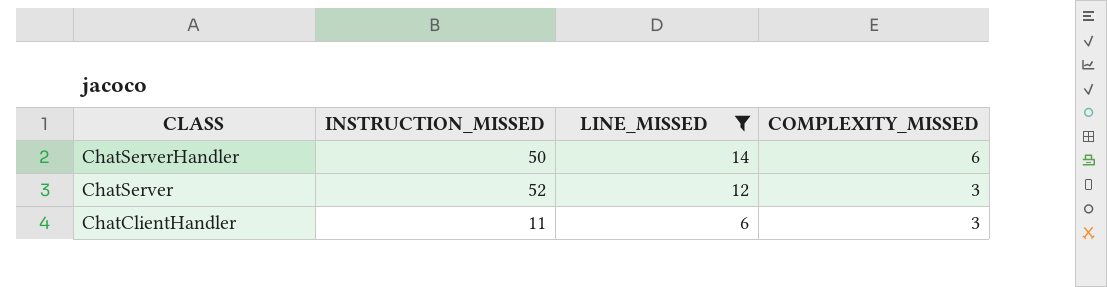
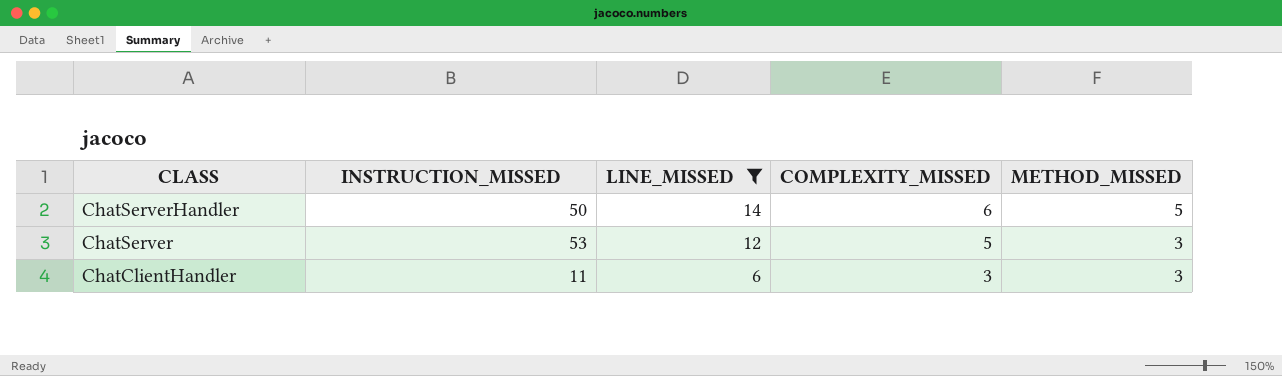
column METHOD_MISSED | position: none -> 5
ChatServer | INSTRUCTION_MISSED: 52 -> 53
ChatServer | COMPLEXITY_MISSED: 3 -> 5

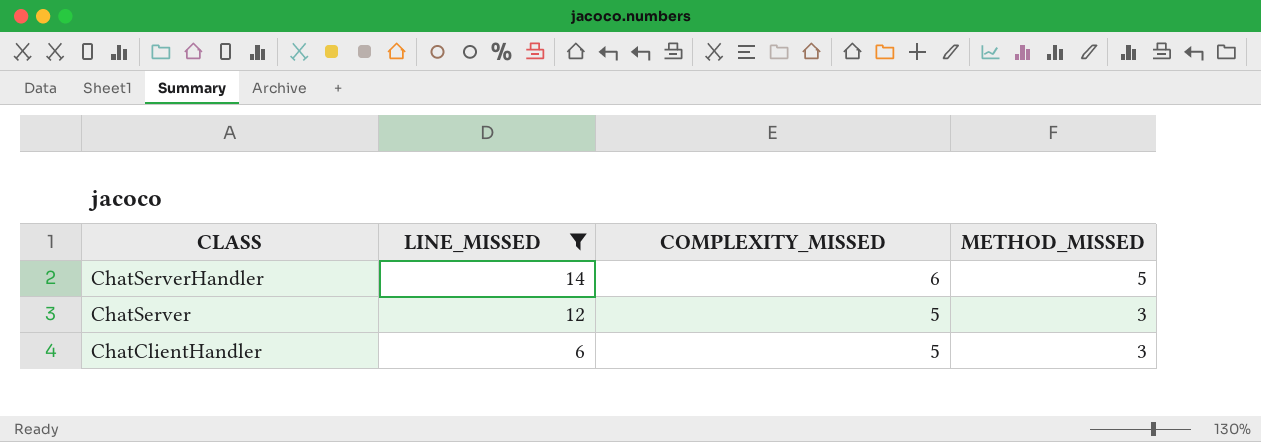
column INSTRUCTION_MISSED | position: 2 -> none
ChatClientHandler | COMPLEXITY_MISSED: 3 -> 5

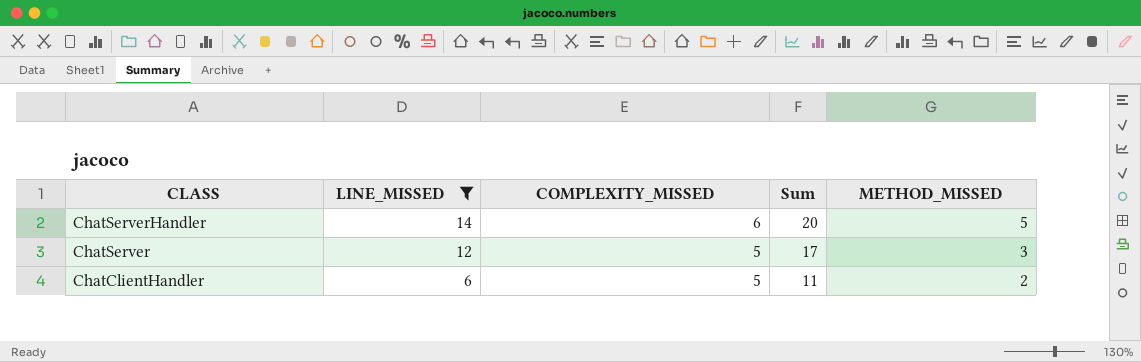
column Sum | formula: none -> [LINE_MISSED] + [COMPLEXITY_MISSED]
ChatClientHandler | METHOD_MISSED: 3 -> 2

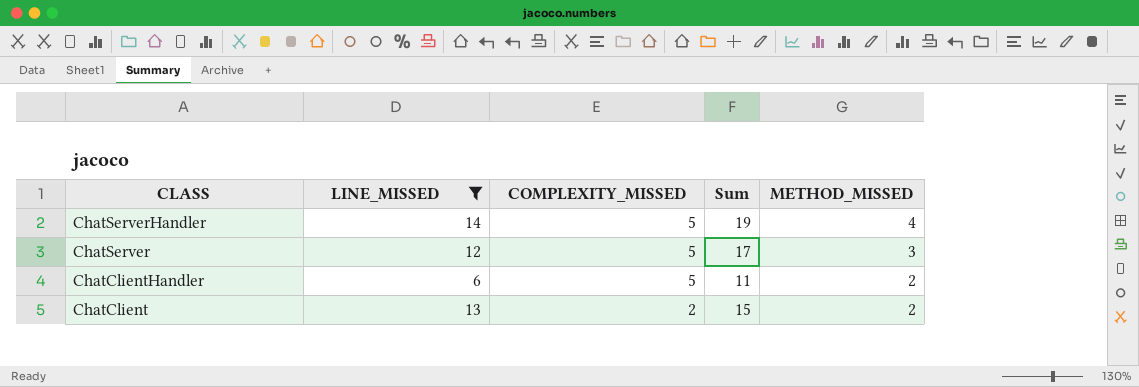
ChatServerHandler | COMPLEXITY_MISSED: 6 -> 5
ChatServerHandler | Sum: 20 -> 19
ChatServerHandler | METHOD_MISSED: 5 -> 4
row ChatClient: none -> 13 | 2 | 15 | 2

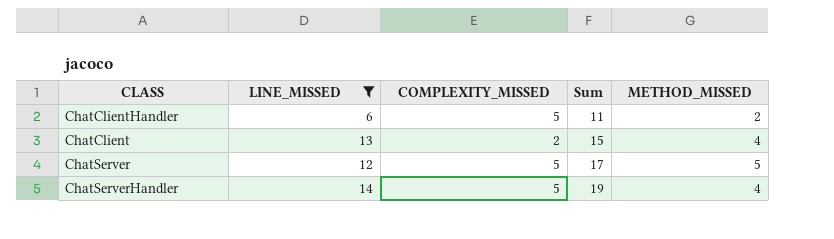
row order: CLASS descending -> Sum ascending
ChatClient | METHOD_MISSED: 2 -> 4
ChatServer | METHOD_MISSED: 3 -> 5

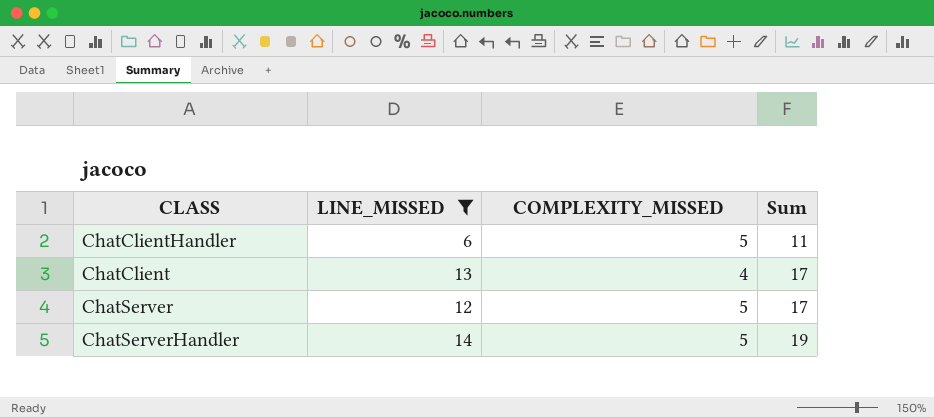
column METHOD_MISSED | position: 5 -> none
ChatClient | COMPLEXITY_MISSED: 2 -> 4
ChatClient | Sum: 15 -> 17

